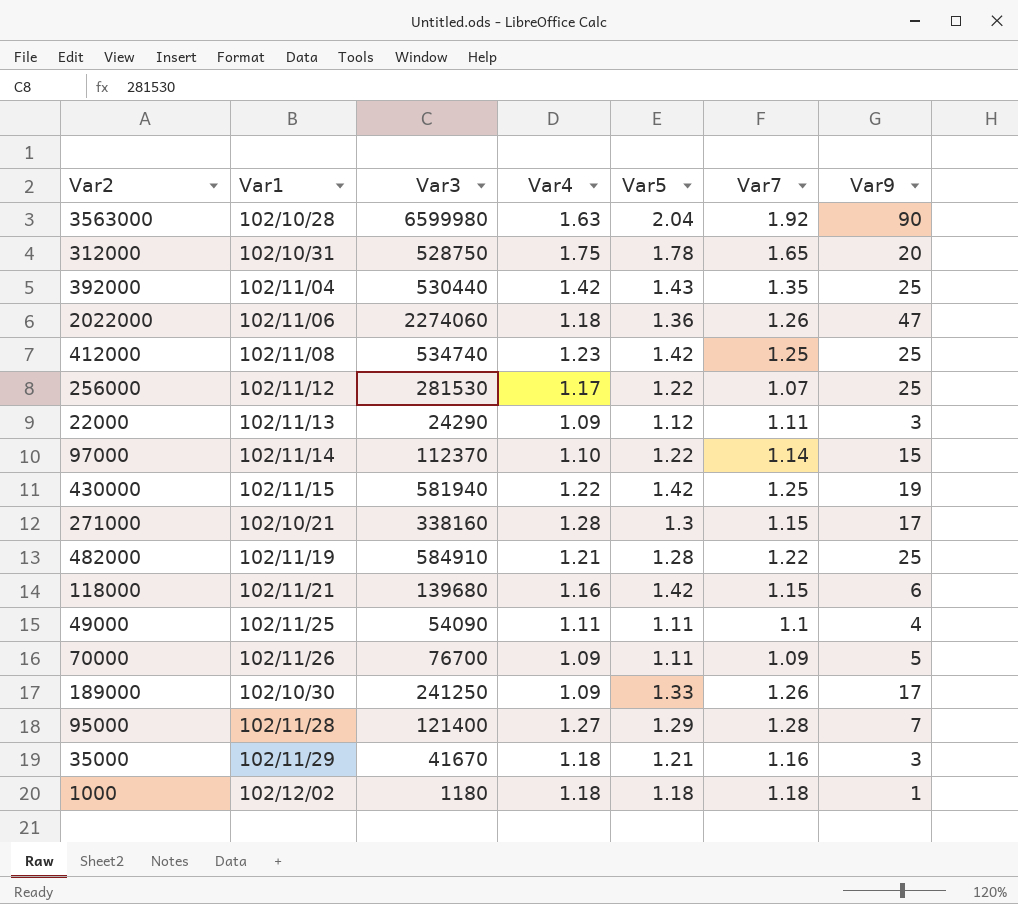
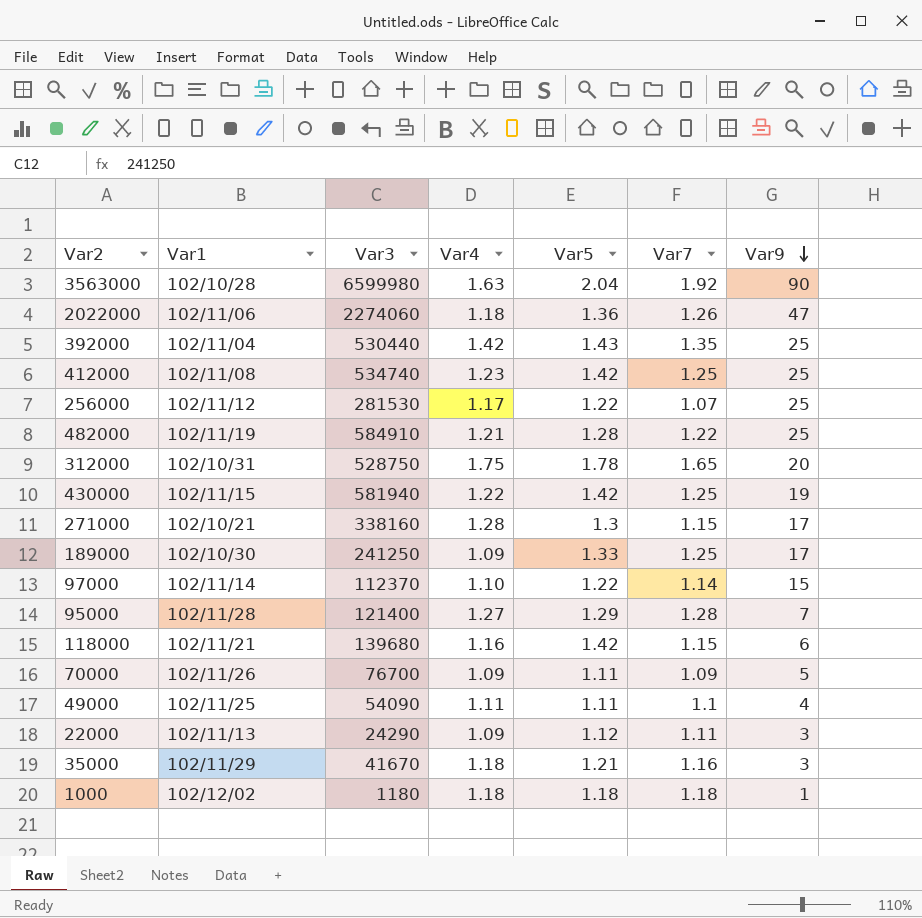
row order: none -> Var9 descending
189000 | Var7: 1.26 -> 1.25

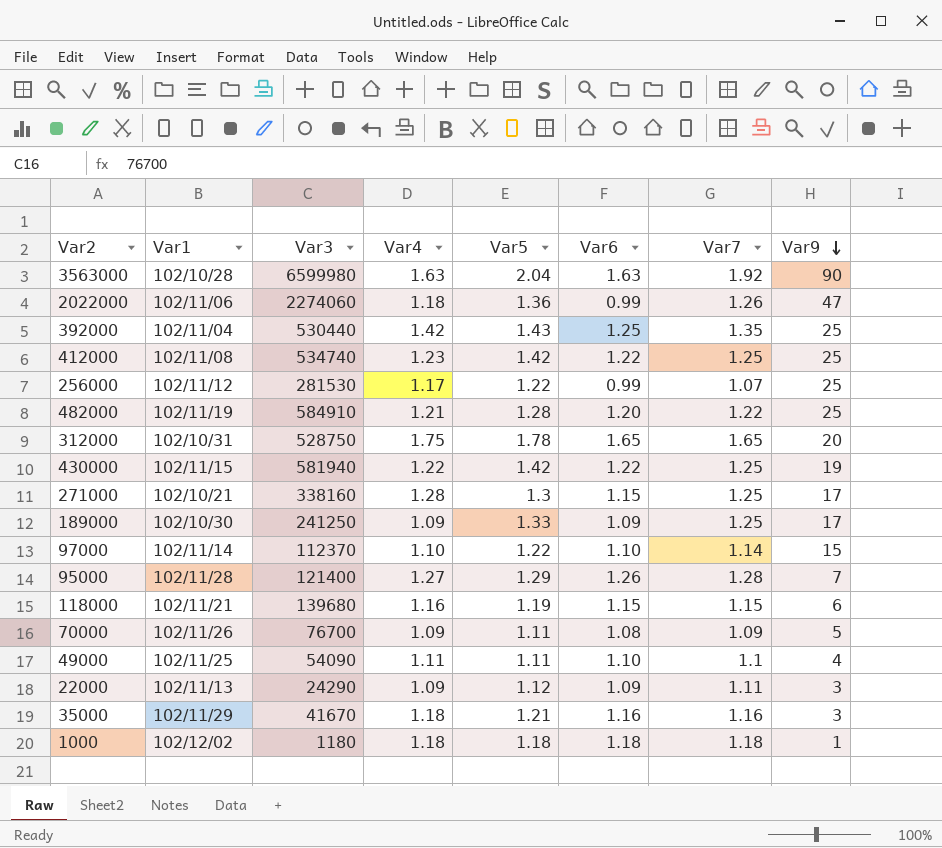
column Var6 | position: none -> 6
271000 | Var7: 1.15 -> 1.25
118000 | Var5: 1.42 -> 1.19

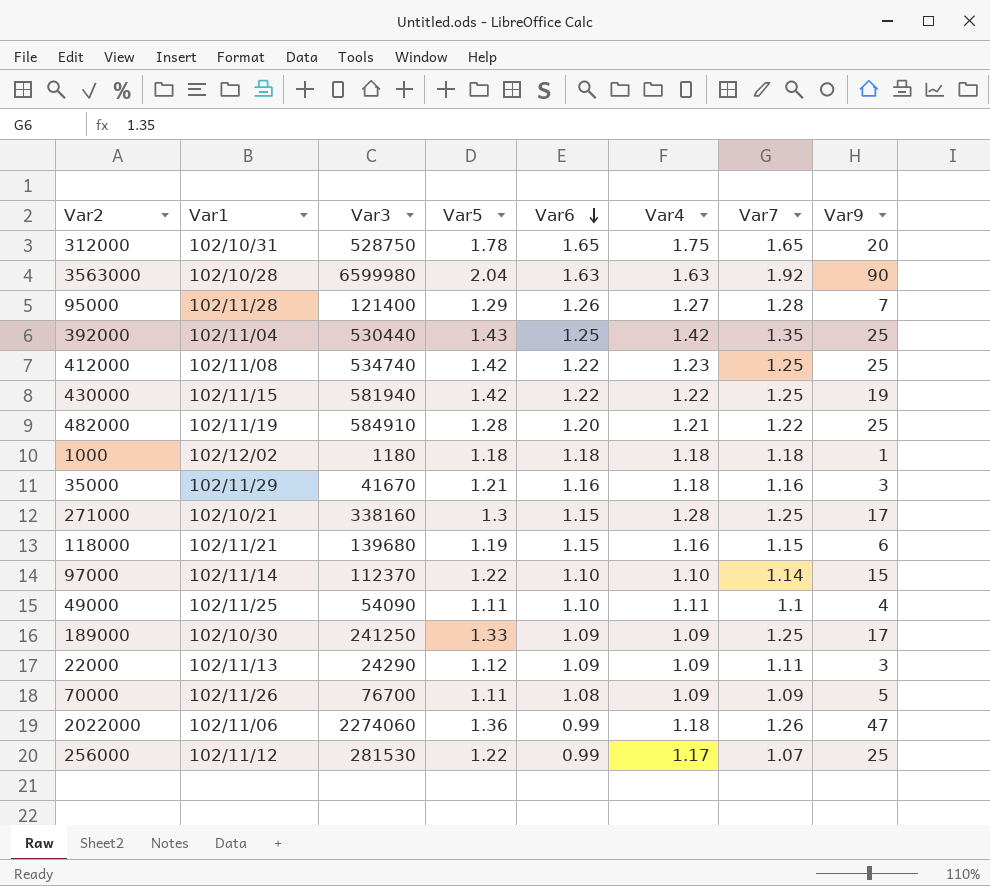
row order: Var9 descending -> Var6 descending
column Var4 | position: 4 -> 6

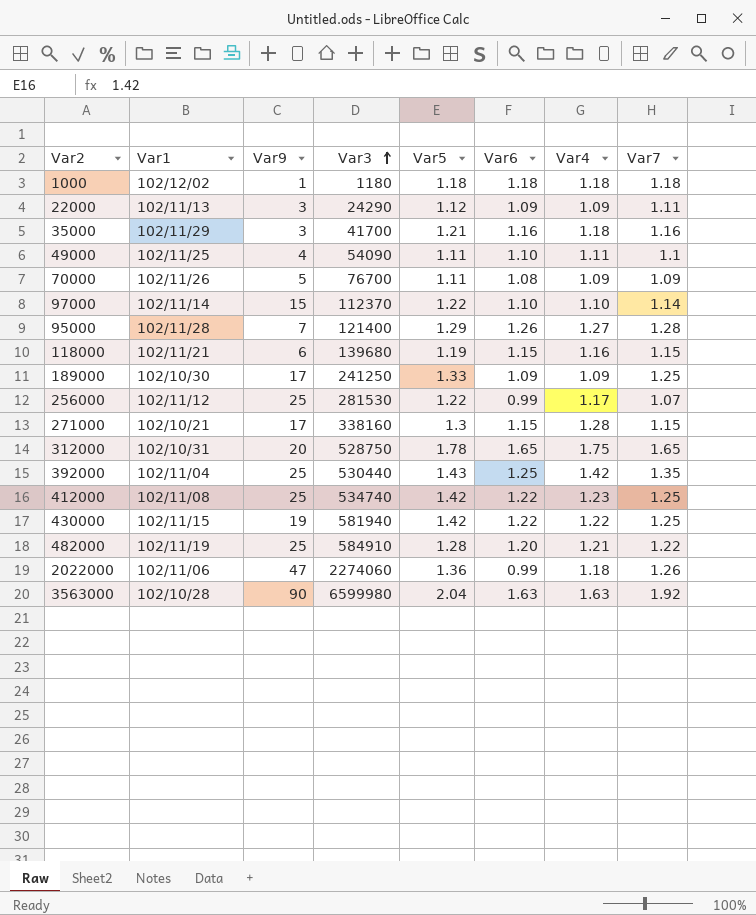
row order: Var6 descending -> Var3 ascending
column Var9 | position: 8 -> 3
35000 | Var3: 41670 -> 41700
271000 | Var7: 1.25 -> 1.15

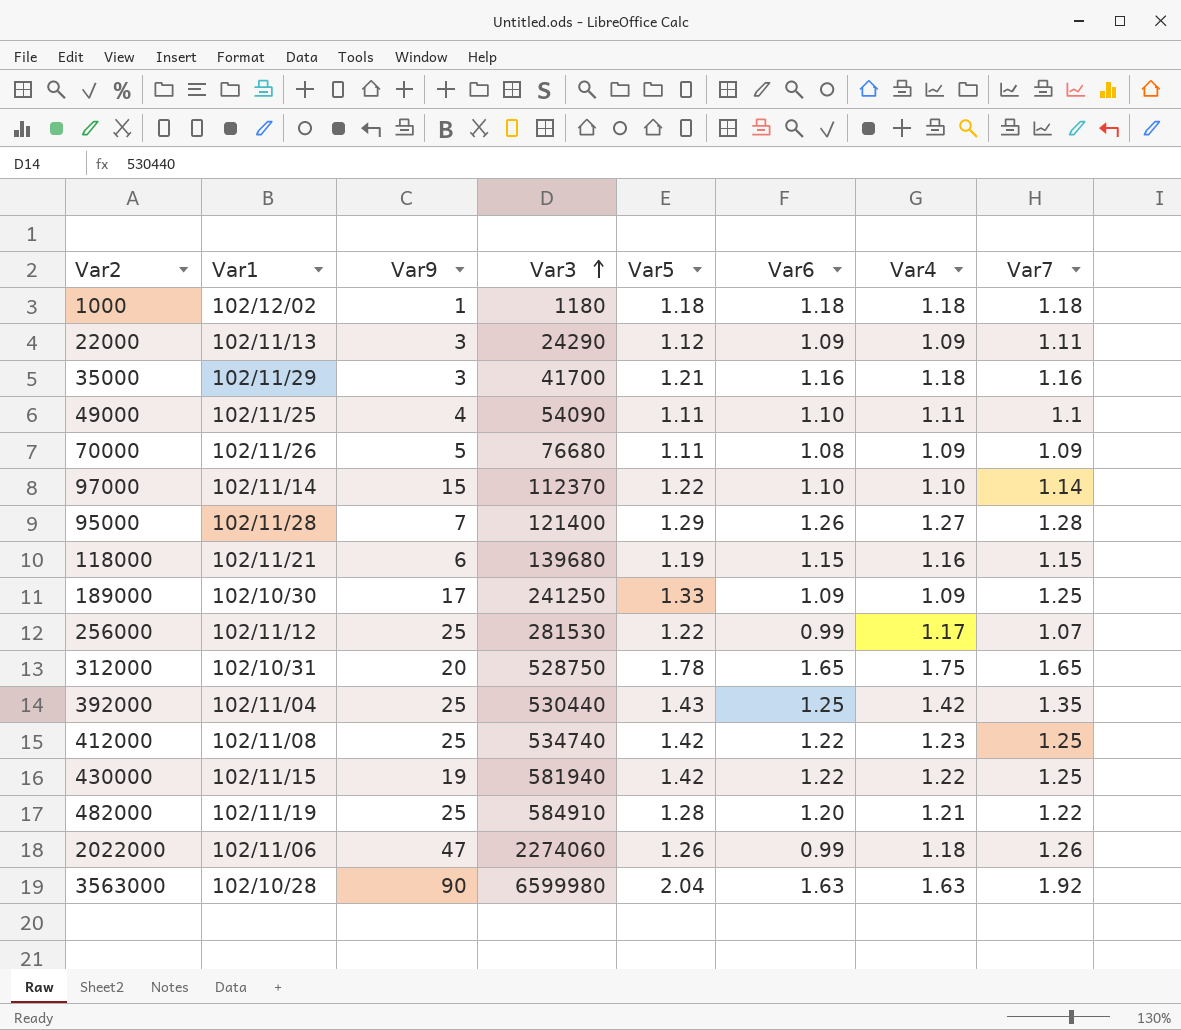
row 271000: 102/10/21 | 17 | 338160 | 1.3 | 1.15 | 1.28 | 1.15 -> none
70000 | Var3: 76700 -> 76680
2022000 | Var5: 1.36 -> 1.26

